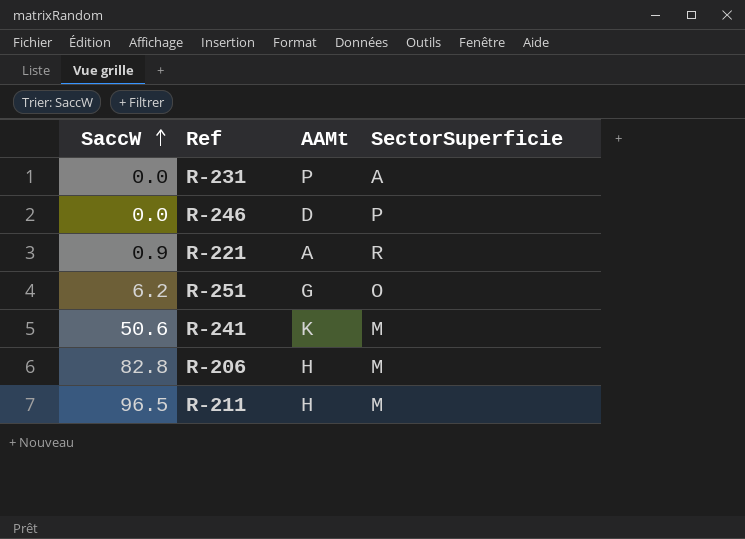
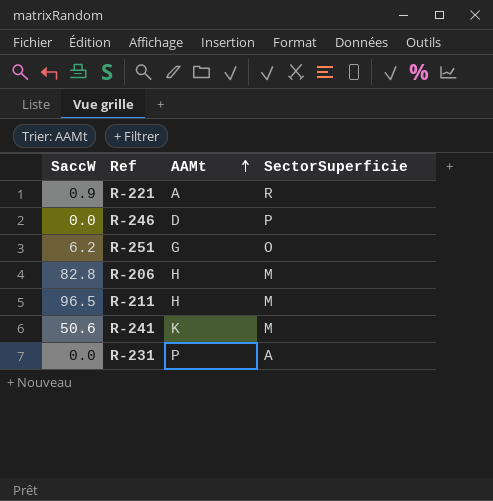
row order: SaccW ascending -> AAMt ascending

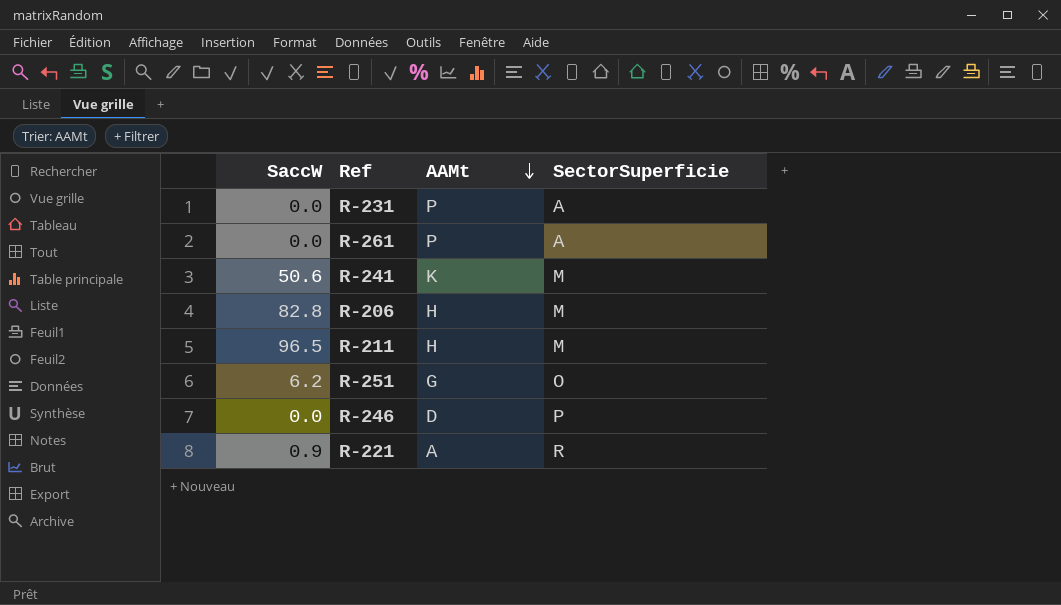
row order: AAMt ascending -> AAMt descending
row R-261: none -> 0.0 | P | A

